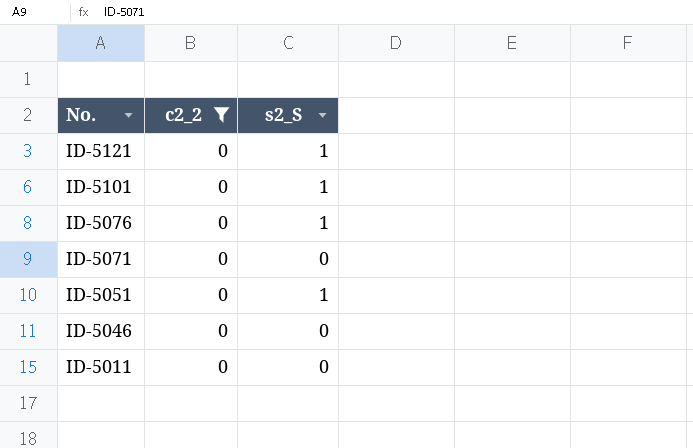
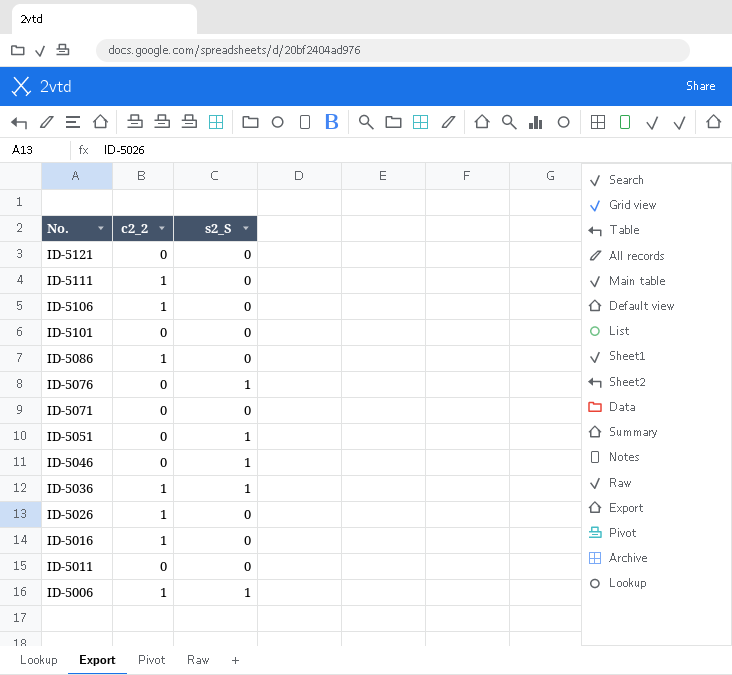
filter: c2_2 = 0 -> none
ID-5121 | s2_S: 1 -> 0
ID-5101 | s2_S: 1 -> 0
ID-5046 | s2_S: 0 -> 1

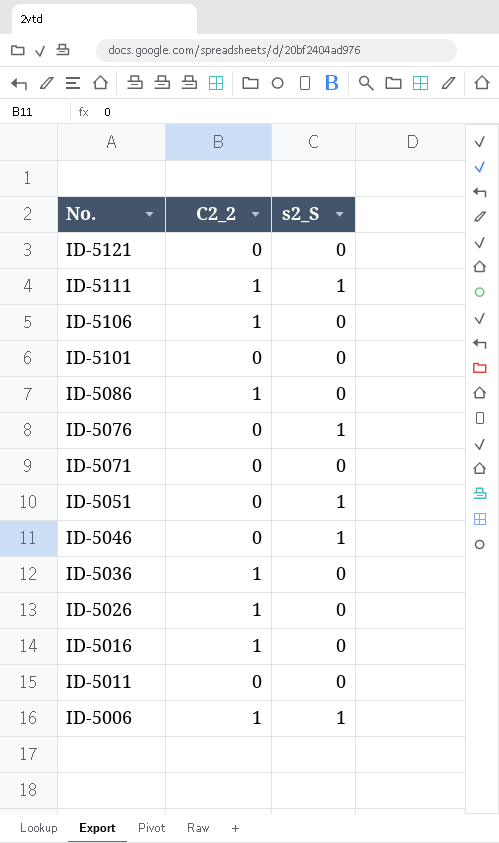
column name: c2_2 -> C2_2
ID-5111 | s2_S: 0 -> 1
ID-5036 | s2_S: 1 -> 0

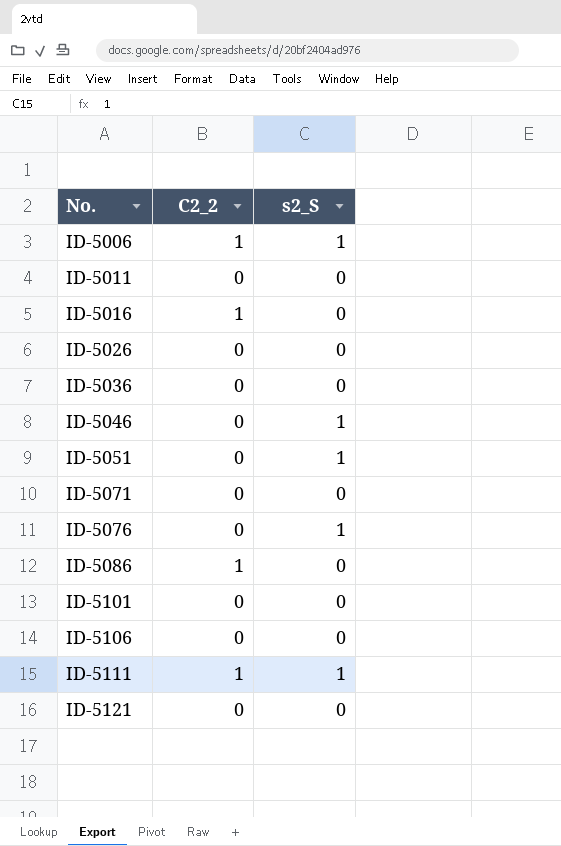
row order: No. descending -> No. ascending
ID-5026 | C2_2: 1 -> 0
ID-5036 | C2_2: 1 -> 0
ID-5106 | C2_2: 1 -> 0

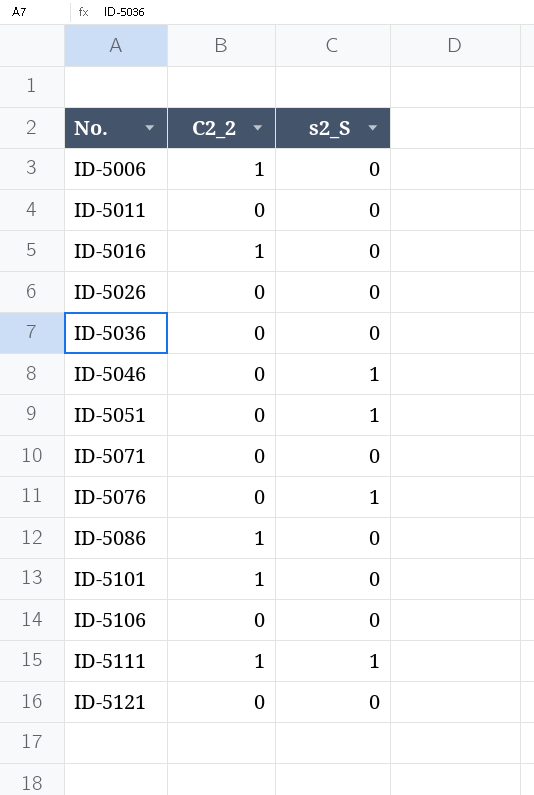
ID-5006 | s2_S: 1 -> 0
ID-5101 | C2_2: 0 -> 1

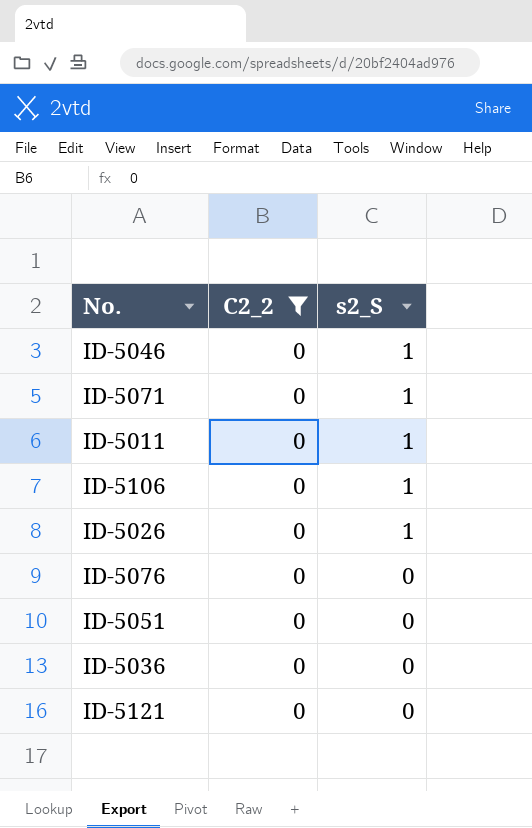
filter: none -> C2_2 = 0
row order: No. ascending -> s2_S descending
ID-5071 | s2_S: 0 -> 1
ID-5011 | s2_S: 0 -> 1
ID-5106 | s2_S: 0 -> 1
ID-5026 | s2_S: 0 -> 1
ID-5076 | s2_S: 1 -> 0
ID-5051 | s2_S: 1 -> 0

